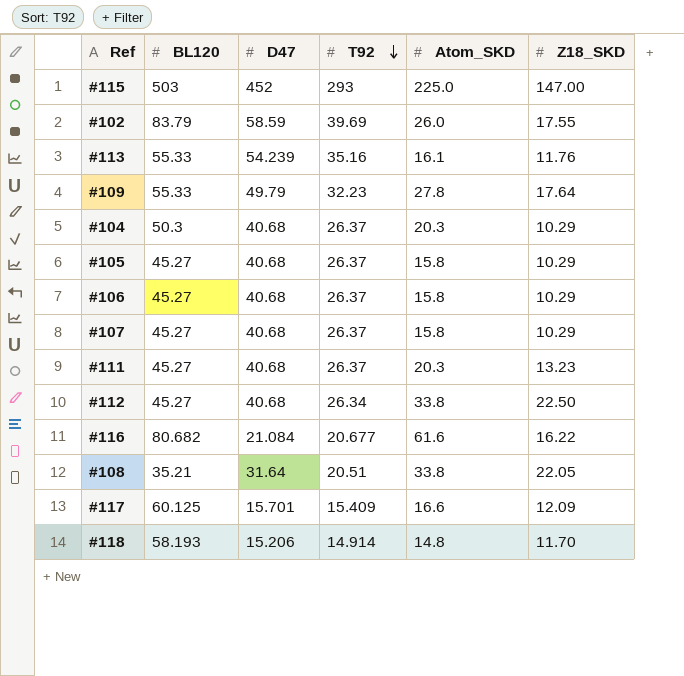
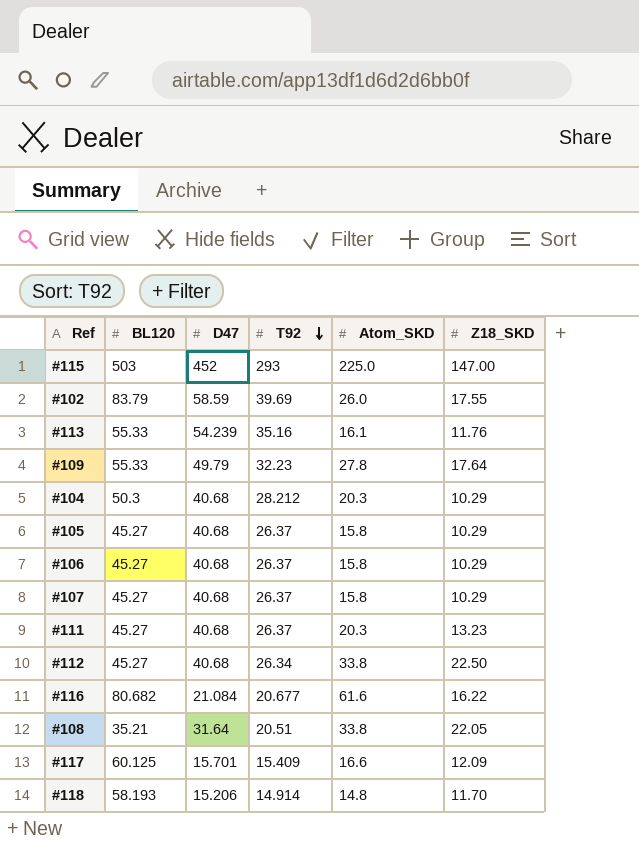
#104 | T92: 26.37 -> 28.212

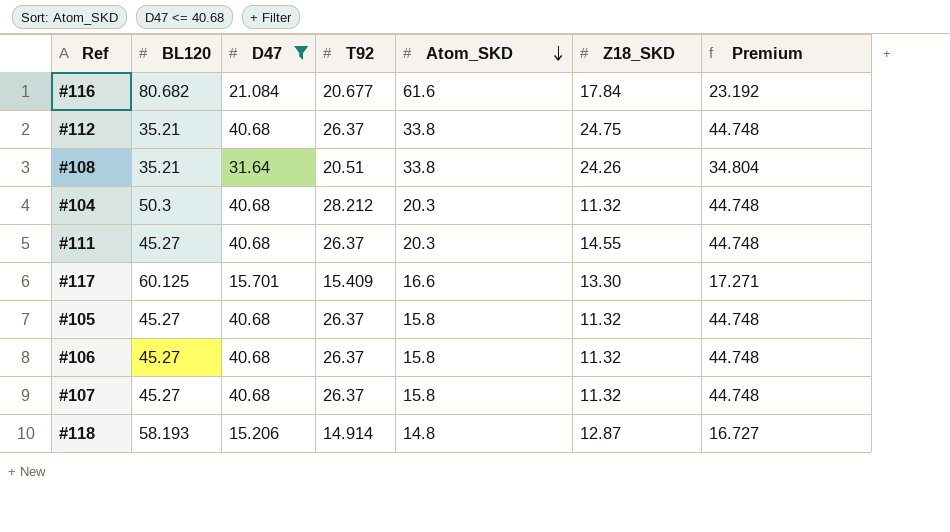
filter: none -> D47 <= 40.68
row order: T92 descending -> Atom_SKD descending
column Premium | formula: none -> [D47] * 1.1
#116 | Z18_SKD: 16.22 -> 17.84
#112 | BL120: 45.27 -> 35.21
#112 | T92: 26.34 -> 26.37
#112 | Z18_SKD: 22.50 -> 24.75
#108 | Z18_SKD: 22.05 -> 24.26
#104 | Z18_SKD: 10.29 -> 11.32
#111 | Z18_SKD: 13.23 -> 14.55
#117 | Z18_SKD: 12.09 -> 13.30
#105 | Z18_SKD: 10.29 -> 11.32
#106 | Z18_SKD: 10.29 -> 11.32
#107 | Z18_SKD: 10.29 -> 11.32
#118 | Z18_SKD: 11.70 -> 12.87

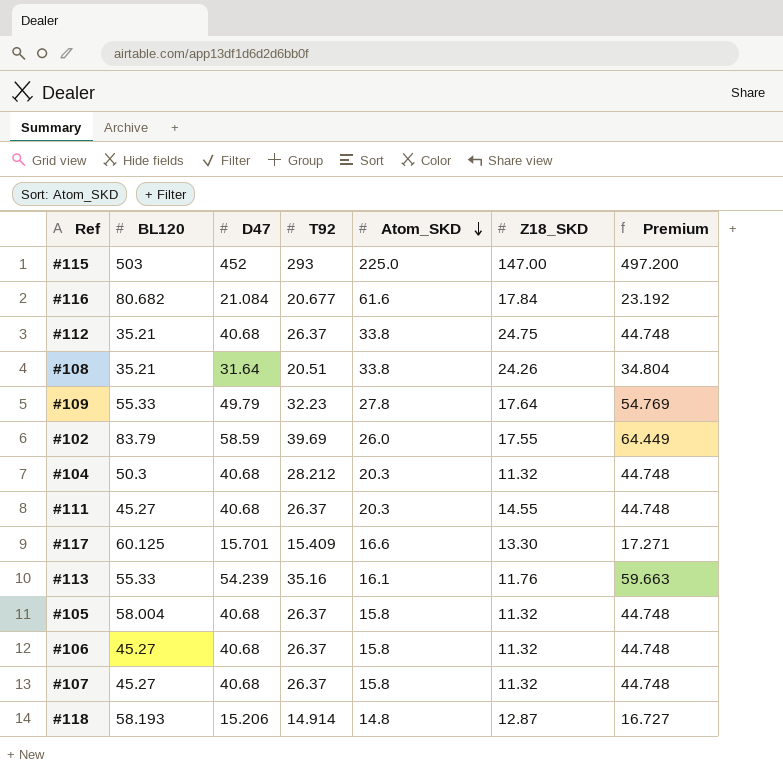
filter: D47 <= 40.68 -> none
#105 | BL120: 45.27 -> 58.004

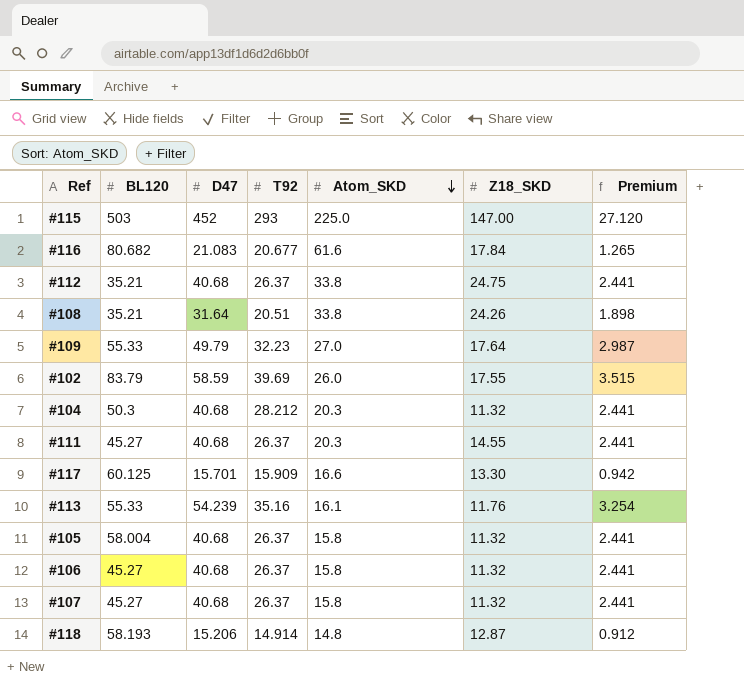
column Premium | formula: [D47] * 1.1 -> [D47] * 0.06
#116 | D47: 21.084 -> 21.083
#109 | Atom_SKD: 27.8 -> 27.0
#117 | T92: 15.409 -> 15.909

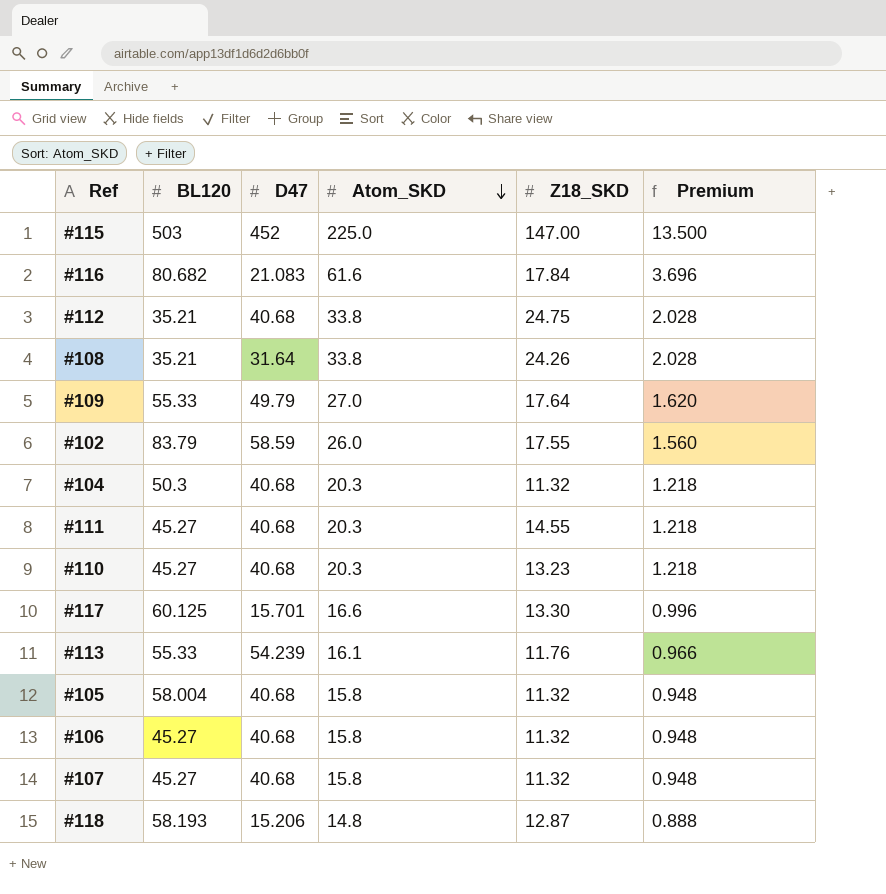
column T92 | position: 4 -> none
column Premium | formula: [D47] * 0.06 -> [Atom_SKD] * 0.06
row #110: none -> 45.27 | 40.68 | 20.3 | 13.23 | 1.218

